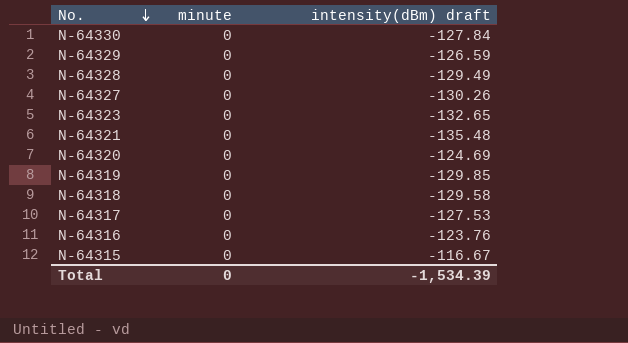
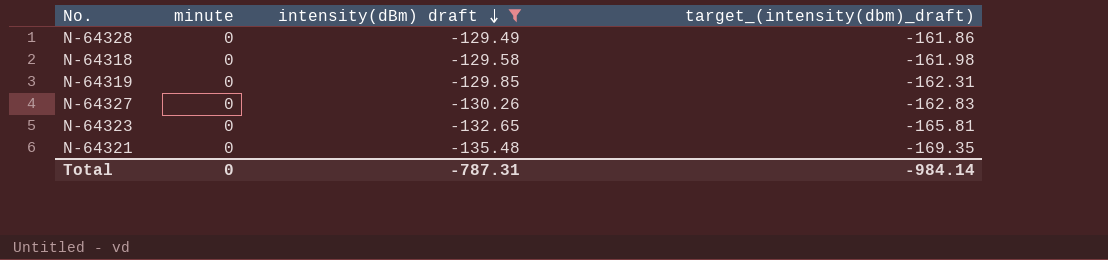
filter: none -> intensity(dBm) draft <= -129.49
row order: No. descending -> intensity(dBm) draft descending
column target_(intensity(dbm)_draft) | formula: none -> [intensity(dBm) draft] * 1.25
Total | intensity(dBm) draft: -1,534.39 -> -787.31

